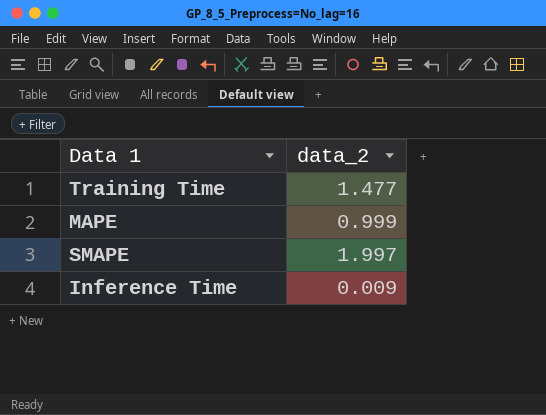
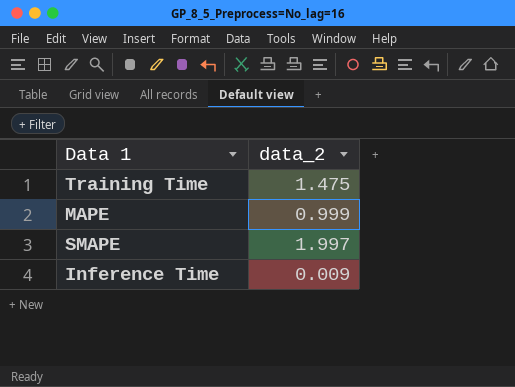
Training Time | data_2: 1.477 -> 1.475

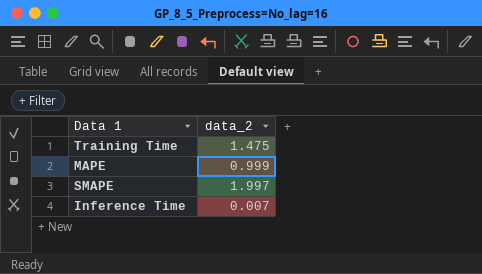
Inference Time | data_2: 0.009 -> 0.007

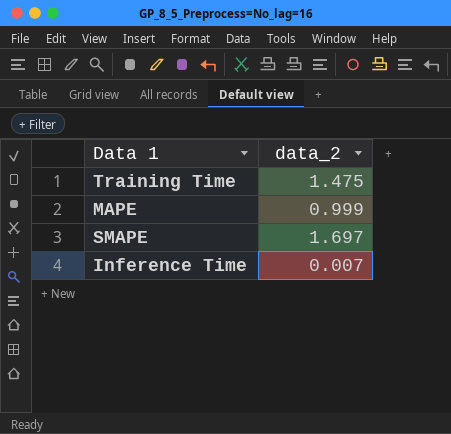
SMAPE | data_2: 1.997 -> 1.697

